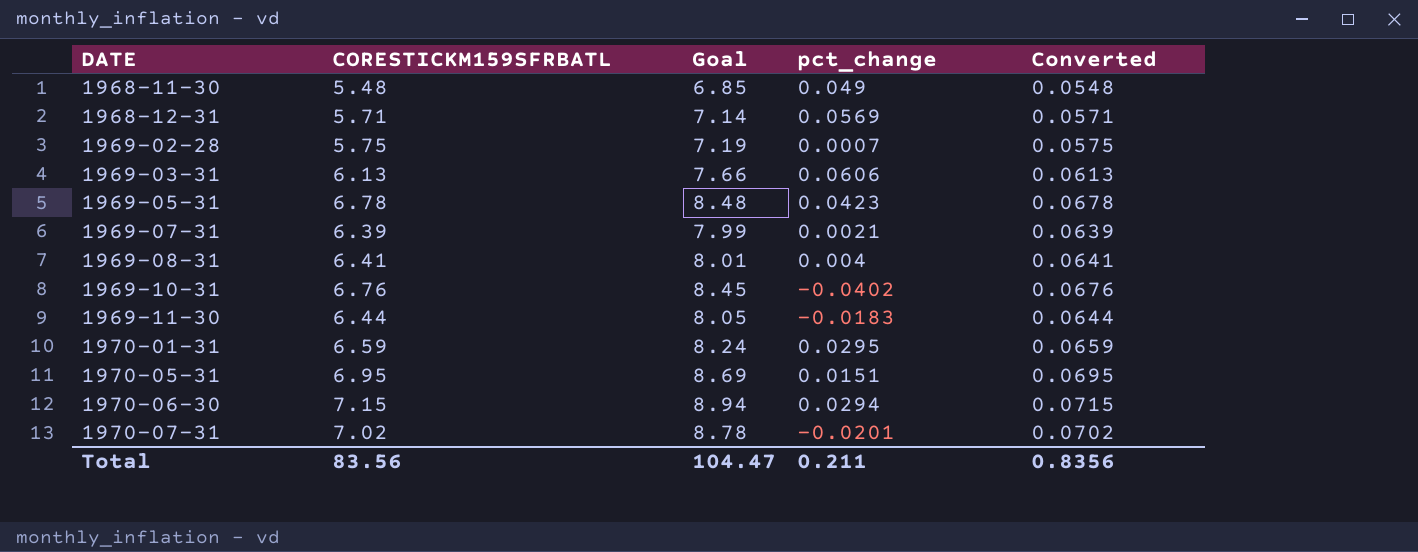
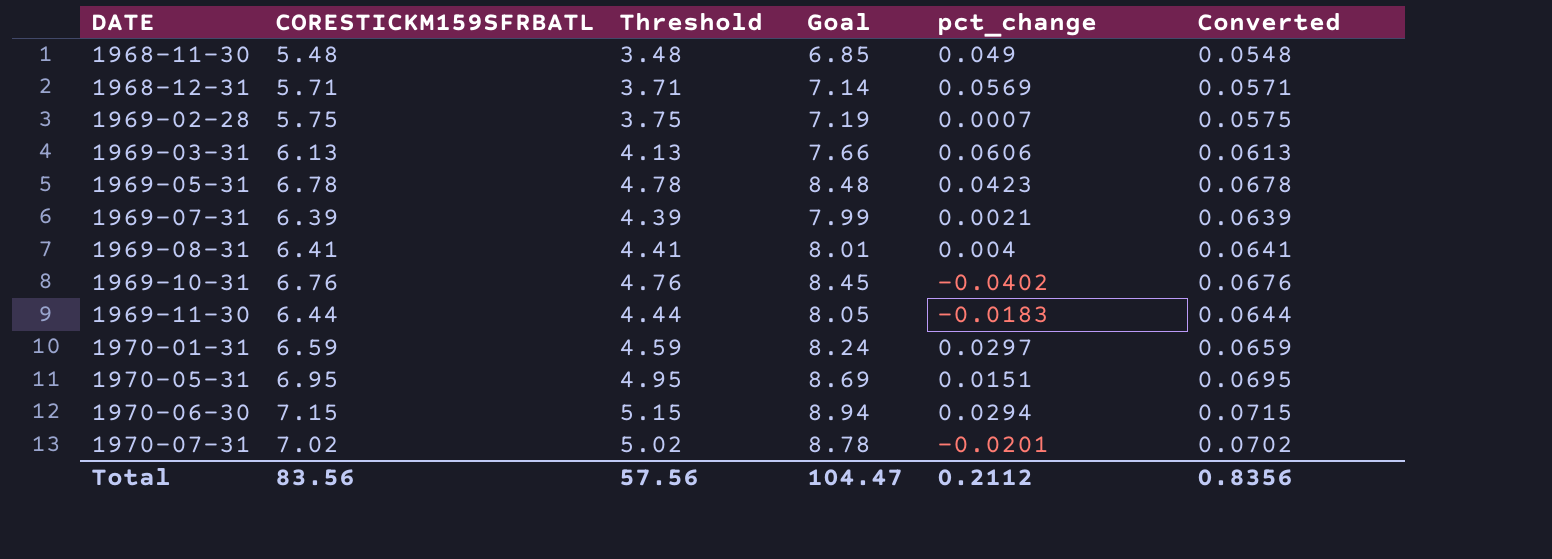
column Threshold | formula: none -> [CORESTICKM159SFRBATL] - 2
1970-01-31 | pct_change: 0.0295 -> 0.0297
Total | pct_change: 0.211 -> 0.2112

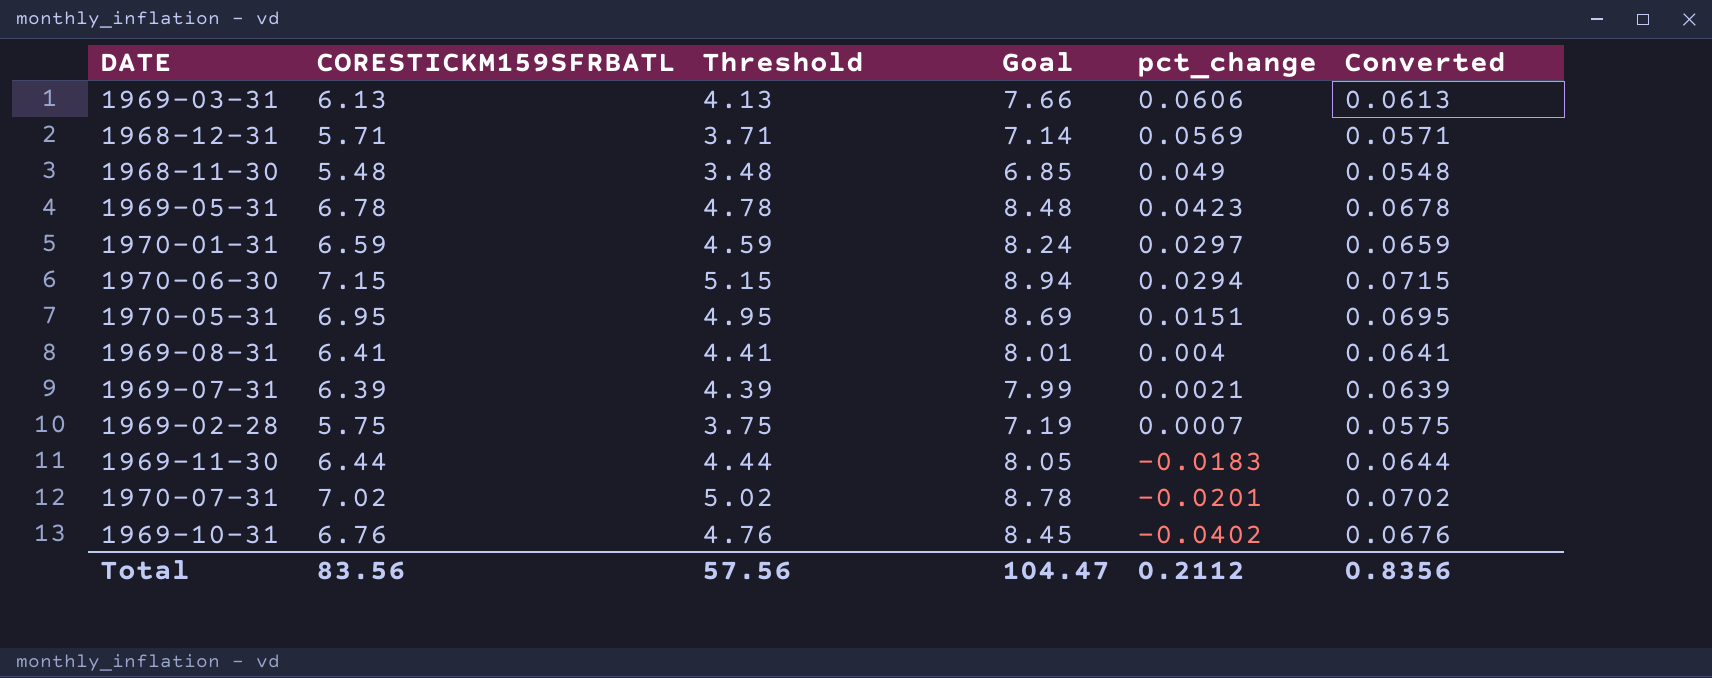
row order: DATE ascending -> pct_change descending

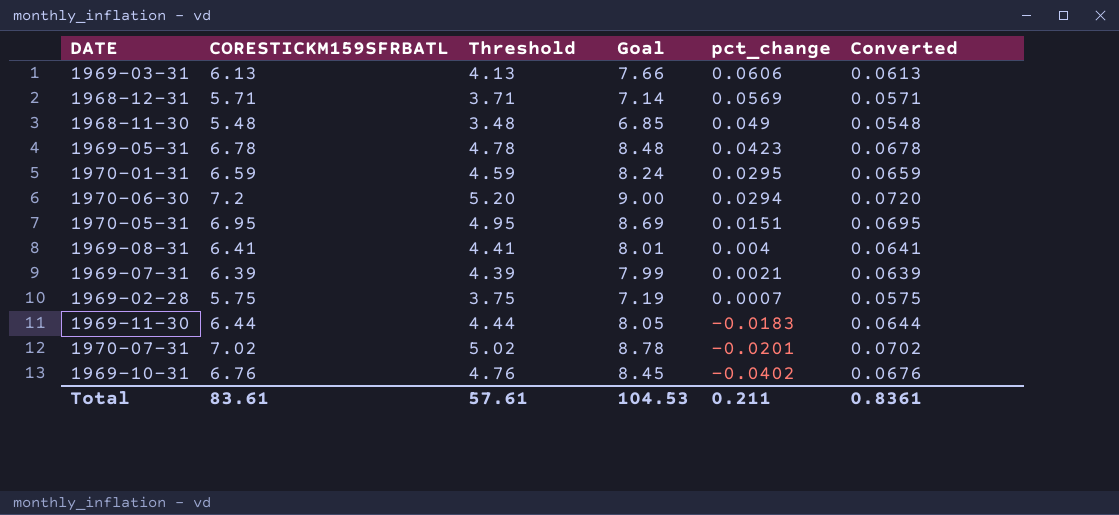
1970-01-31 | pct_change: 0.0297 -> 0.0295
1970-06-30 | CORESTICKM159SFRBATL: 7.15 -> 7.2
1970-06-30 | Threshold: 5.15 -> 5.20
1970-06-30 | Goal: 8.94 -> 9.00
1970-06-30 | Converted: 0.0715 -> 0.0720
Total | CORESTICKM159SFRBATL: 83.56 -> 83.61
Total | Threshold: 57.56 -> 57.61
Total | Goal: 104.47 -> 104.53
Total | pct_change: 0.2112 -> 0.211
Total | Converted: 0.8356 -> 0.8361

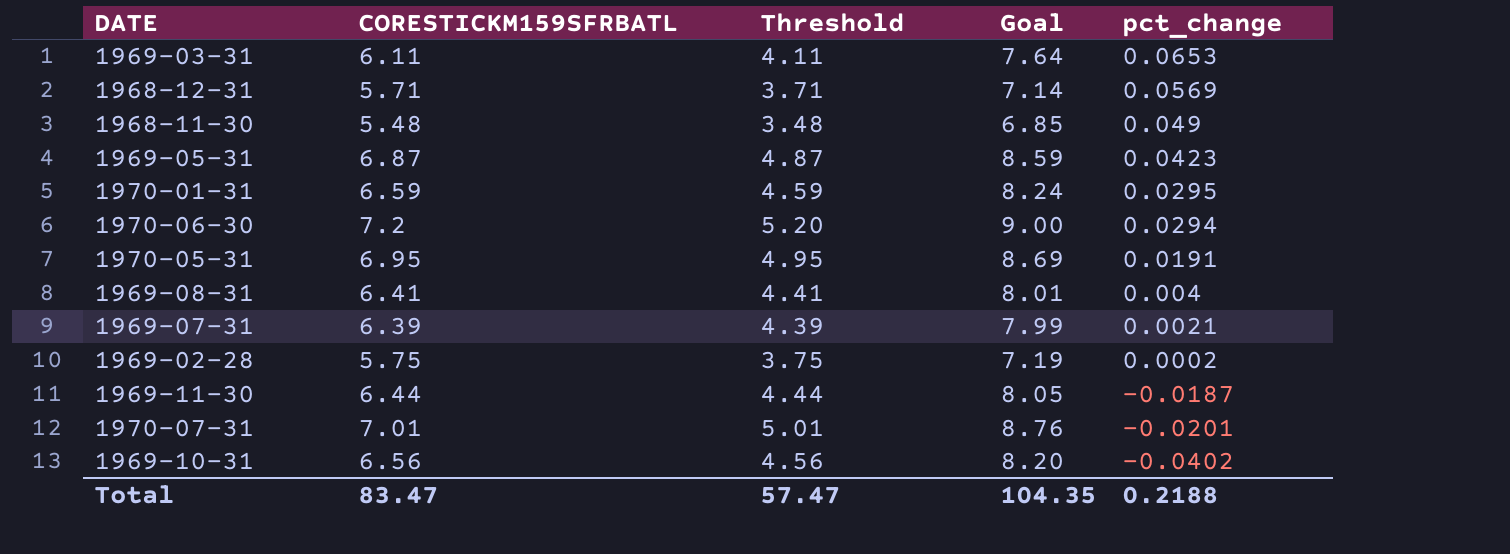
column Converted | formula: [CORESTICKM159SFRBATL] * 0.01 -> none
1969-03-31 | CORESTICKM159SFRBATL: 6.13 -> 6.11
1969-03-31 | Threshold: 4.13 -> 4.11
1969-03-31 | Goal: 7.66 -> 7.64
1969-03-31 | pct_change: 0.0606 -> 0.0653
1969-05-31 | CORESTICKM159SFRBATL: 6.78 -> 6.87
1969-05-31 | Threshold: 4.78 -> 4.87
1969-05-31 | Goal: 8.48 -> 8.59
1970-05-31 | pct_change: 0.0151 -> 0.0191
1969-02-28 | pct_change: 0.0007 -> 0.0002
1969-11-30 | pct_change: -0.0183 -> -0.0187
1970-07-31 | CORESTICKM159SFRBATL: 7.02 -> 7.01
1970-07-31 | Threshold: 5.02 -> 5.01
1970-07-31 | Goal: 8.78 -> 8.76
1969-10-31 | CORESTICKM159SFRBATL: 6.76 -> 6.56
1969-10-31 | Threshold: 4.76 -> 4.56
1969-10-31 | Goal: 8.45 -> 8.20
Total | CORESTICKM159SFRBATL: 83.61 -> 83.47
Total | Threshold: 57.61 -> 57.47
Total | Goal: 104.53 -> 104.35
Total | pct_change: 0.211 -> 0.2188

